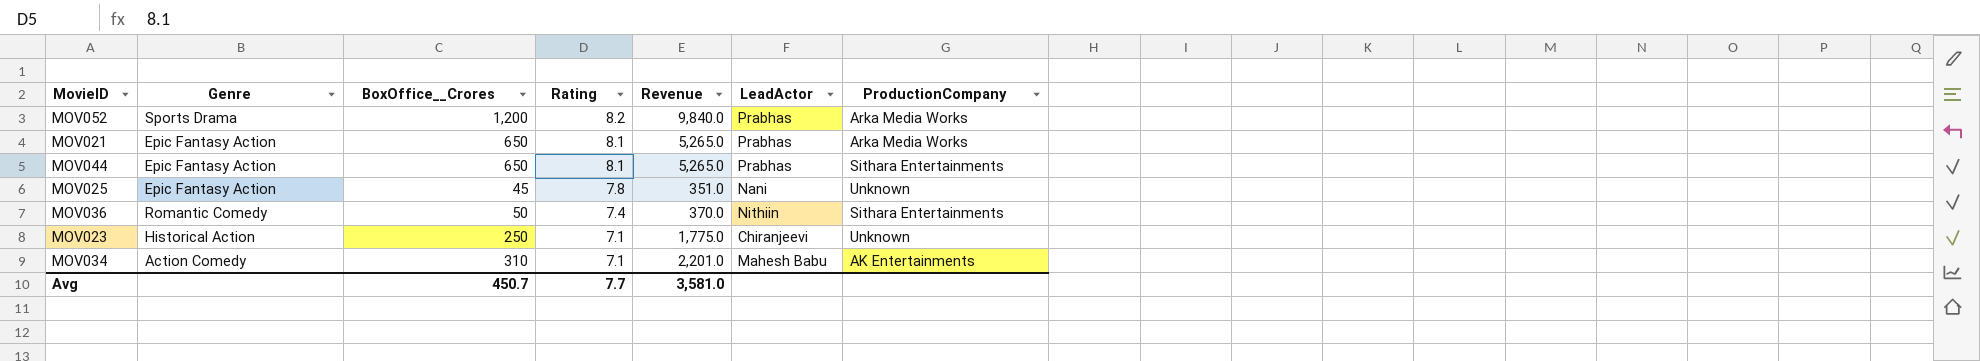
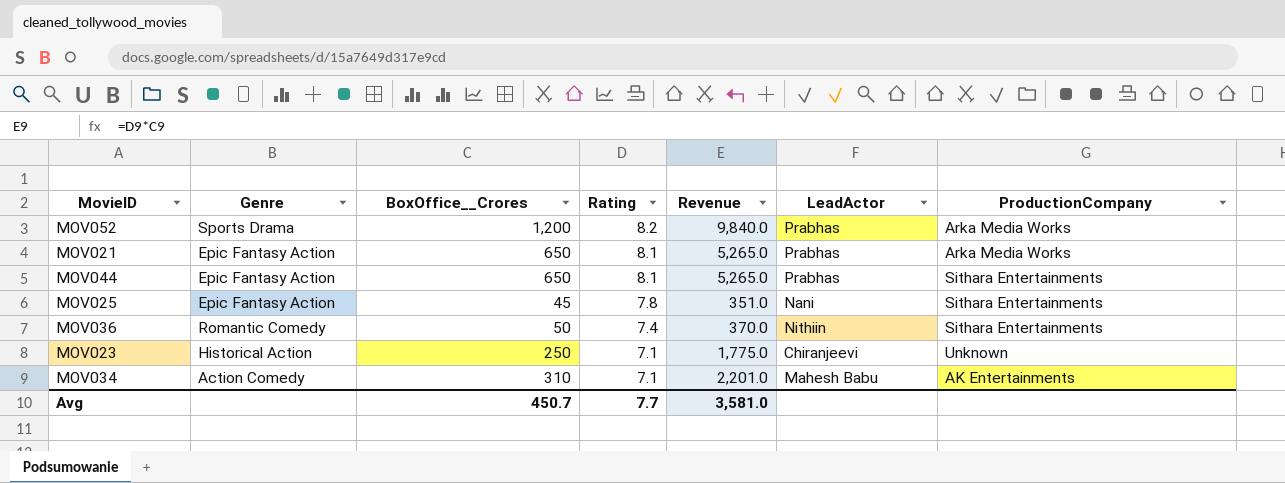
MOV025 | ProductionCompany: Unknown -> Sithara Entertainments

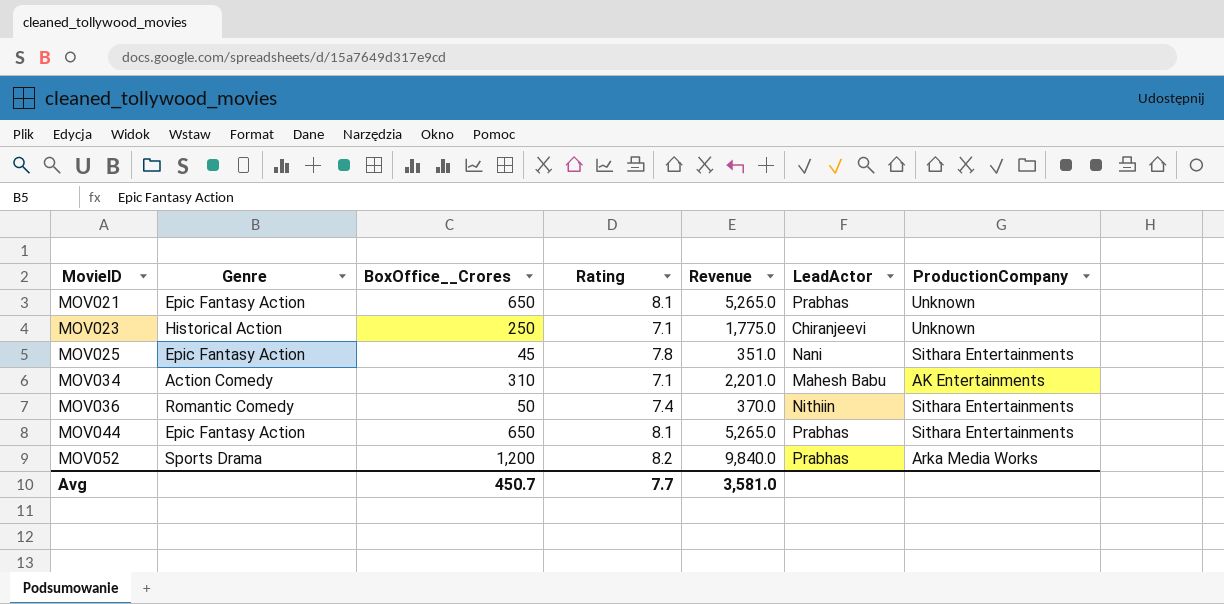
row order: Rating descending -> MovieID ascending
MOV021 | ProductionCompany: Arka Media Works -> Unknown

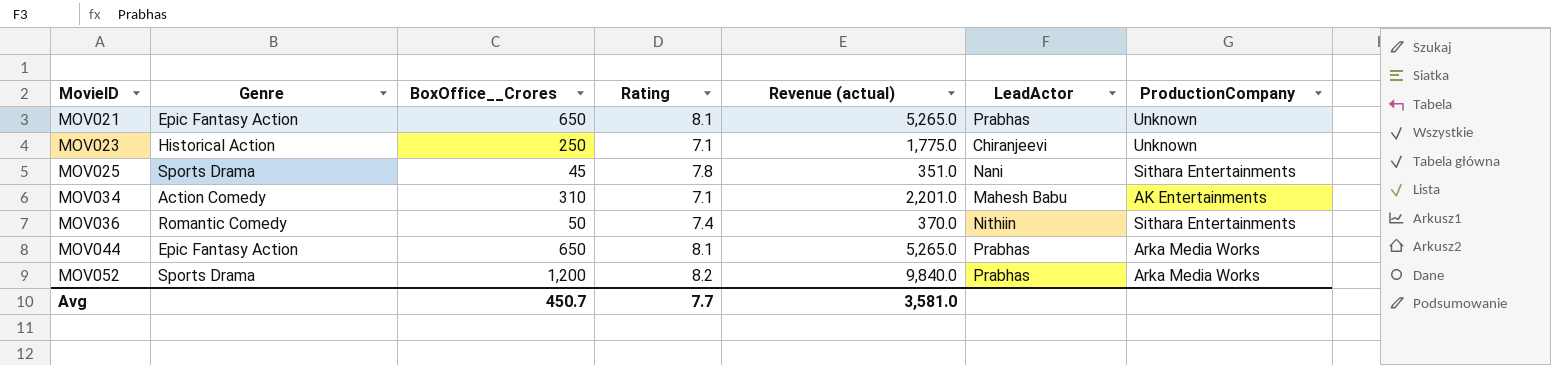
column name: Revenue -> Revenue (actual)
MOV025 | Genre: Epic Fantasy Action -> Sports Drama
MOV044 | ProductionCompany: Sithara Entertainments -> Arka Media Works

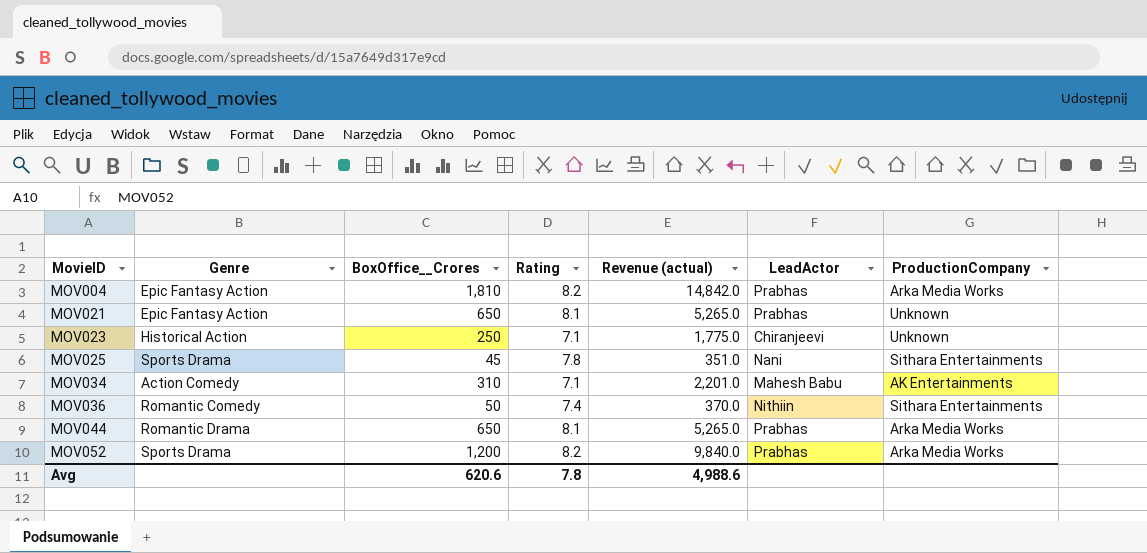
row MOV004: none -> Epic Fantasy Action | 1,810 | 8.2 | 14,842.0 | Prabhas | Arka Media Works
MOV044 | Genre: Epic Fantasy Action -> Romantic Drama
Avg | BoxOffice__Crores: 450.7 -> 620.6
Avg | Rating: 7.7 -> 7.8
Avg | Revenue (actual): 3,581.0 -> 4,988.6

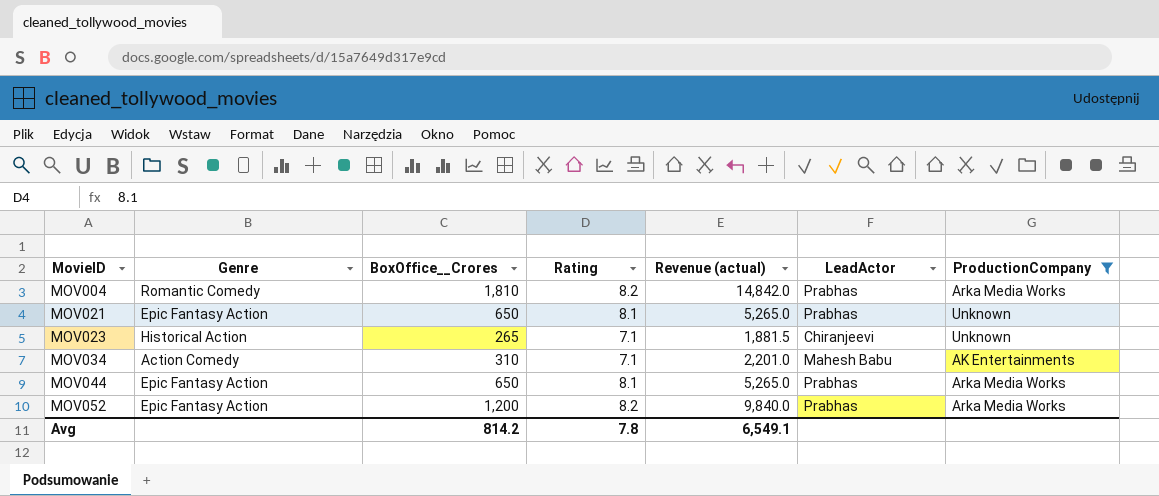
filter: none -> ProductionCompany != Sithara Entertainments
MOV004 | Genre: Epic Fantasy Action -> Romantic Comedy
MOV023 | BoxOffice__Crores: 250 -> 265
MOV023 | Revenue (actual): 1,775.0 -> 1,881.5
MOV044 | Genre: Romantic Drama -> Epic Fantasy Action
MOV052 | Genre: Sports Drama -> Epic Fantasy Action
Avg | BoxOffice__Crores: 620.6 -> 814.2
Avg | Revenue (actual): 4,988.6 -> 6,549.1

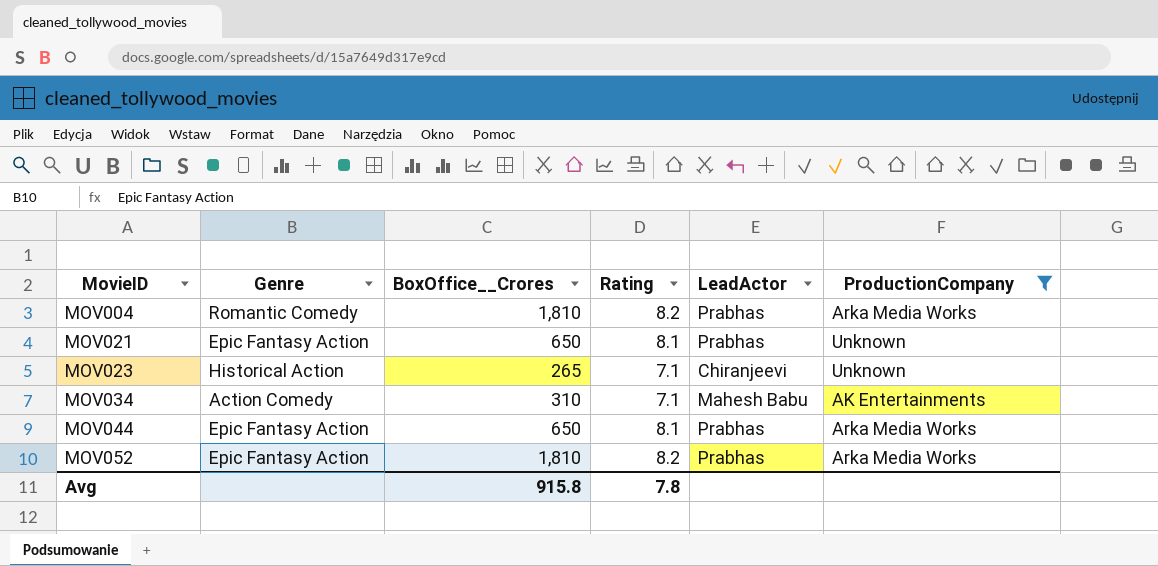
column Revenue (actual) | formula: [BoxOffice__Crores] * [Rating] -> none
MOV052 | BoxOffice__Crores: 1,200 -> 1,810
Avg | BoxOffice__Crores: 814.2 -> 915.8

